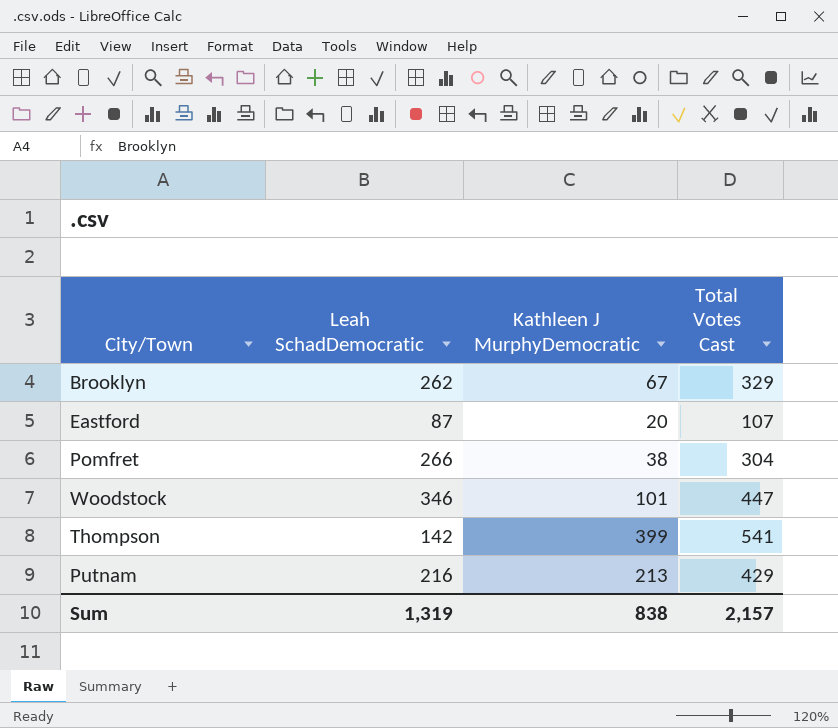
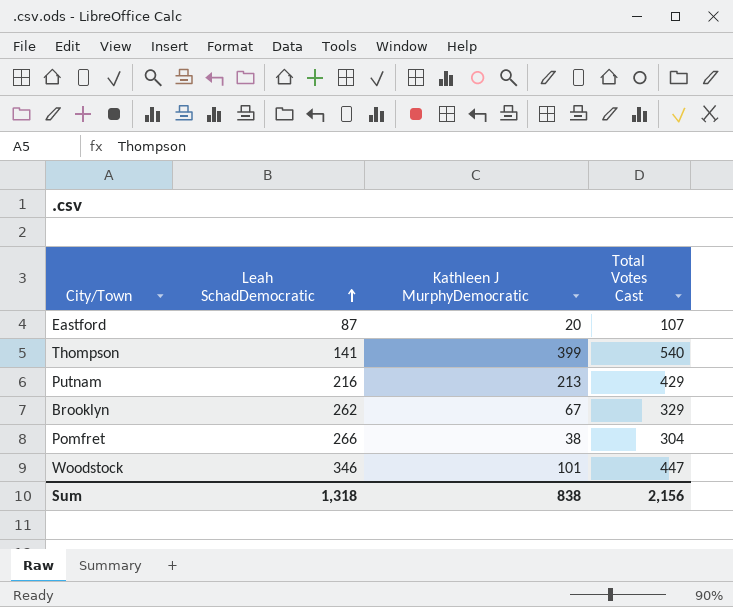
row order: none -> Leah SchadDemocratic ascending
Thompson | Leah SchadDemocratic: 142 -> 141
Thompson | Total Votes Cast: 541 -> 540
Sum | Leah SchadDemocratic: 1,319 -> 1,318
Sum | Total Votes Cast: 2,157 -> 2,156

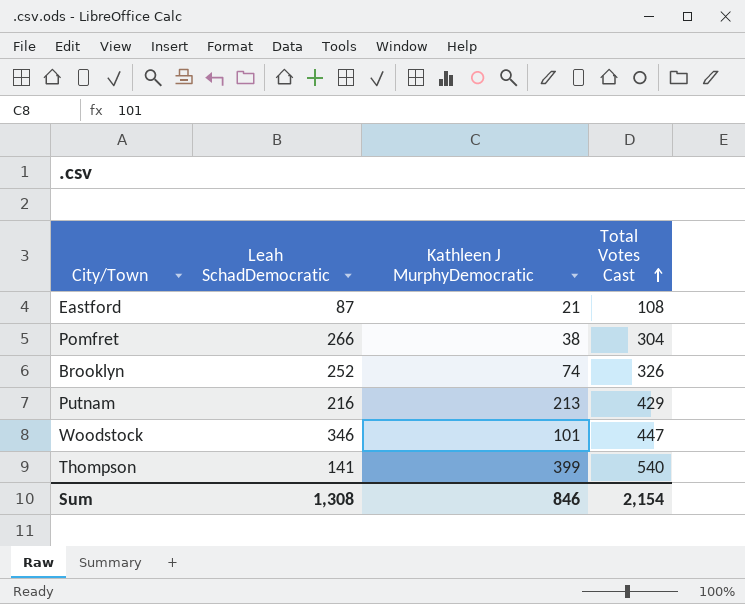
row order: Leah SchadDemocratic ascending -> Total Votes Cast ascending
Eastford | Kathleen J MurphyDemocratic: 20 -> 21
Eastford | Total Votes Cast: 107 -> 108
Brooklyn | Leah SchadDemocratic: 262 -> 252
Brooklyn | Kathleen J MurphyDemocratic: 67 -> 74
Brooklyn | Total Votes Cast: 329 -> 326
Sum | Leah SchadDemocratic: 1,318 -> 1,308
Sum | Kathleen J MurphyDemocratic: 838 -> 846
Sum | Total Votes Cast: 2,156 -> 2,154

